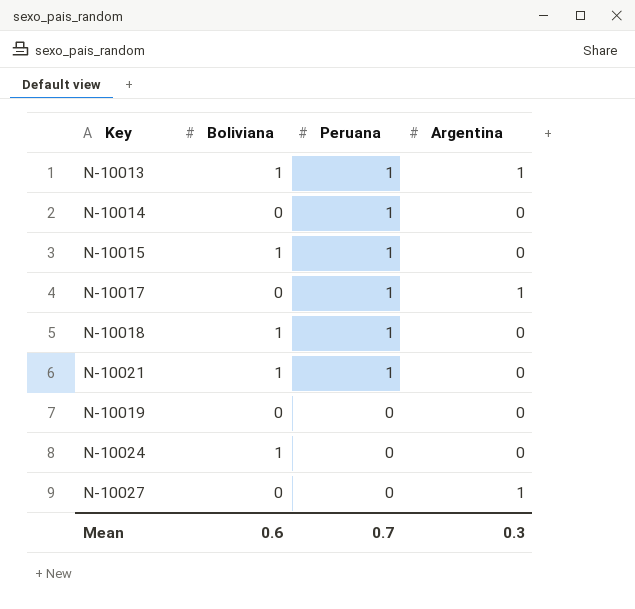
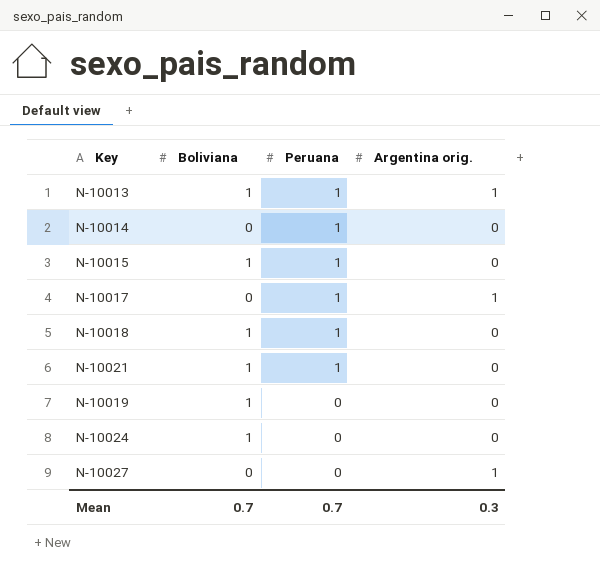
column name: Argentina -> Argentina orig.
N-10019 | Boliviana: 0 -> 1
Mean | Boliviana: 0.6 -> 0.7

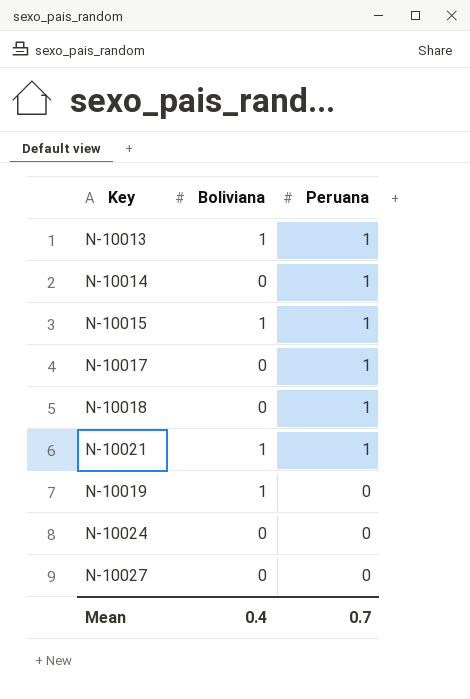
column Argentina orig. | position: 4 -> none
N-10018 | Boliviana: 1 -> 0
N-10024 | Boliviana: 1 -> 0
Mean | Boliviana: 0.7 -> 0.4

